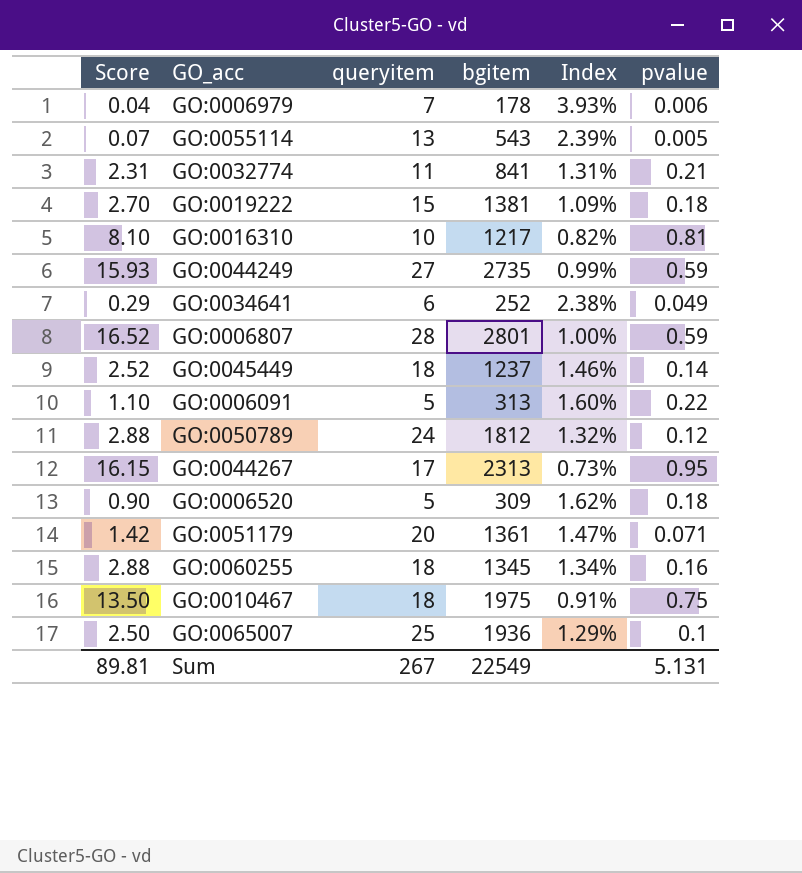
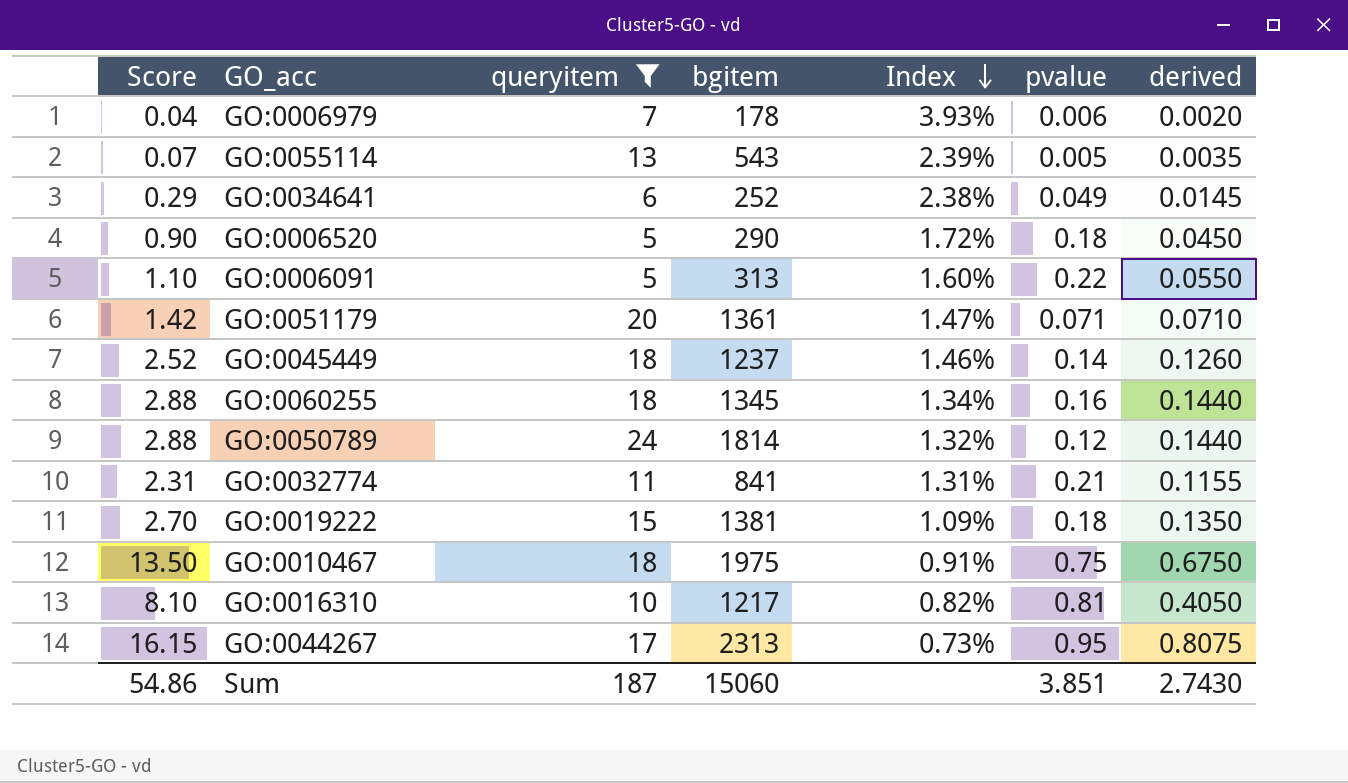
filter: none -> queryitem <= 24
row order: none -> Index descending
column derived | formula: none -> [Score] * 0.05
GO:0006520 | bgitem: 309 -> 290
GO:0006520 | Index: 1.62% -> 1.72%
GO:0050789 | bgitem: 1812 -> 1814
Sum | Score: 89.81 -> 54.86
Sum | queryitem: 267 -> 187
Sum | bgitem: 22549 -> 15060
Sum | pvalue: 5.131 -> 3.851

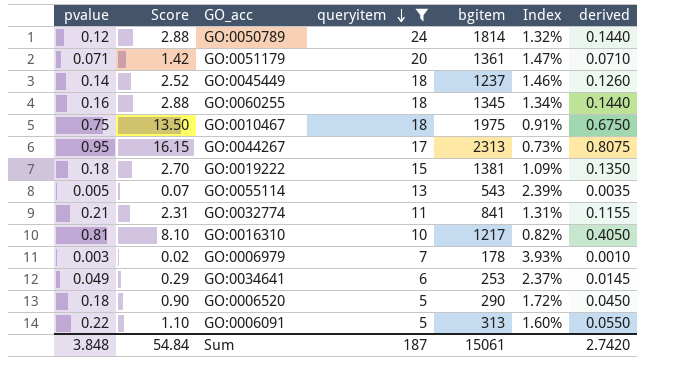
row order: Index descending -> queryitem descending
column pvalue | position: 6 -> 1
GO:0006979 | pvalue: 0.006 -> 0.003
GO:0006979 | Score: 0.04 -> 0.02
GO:0006979 | derived: 0.0020 -> 0.0010
GO:0034641 | bgitem: 252 -> 253
GO:0034641 | Index: 2.38% -> 2.37%
Sum | pvalue: 3.851 -> 3.848
Sum | Score: 54.86 -> 54.84
Sum | bgitem: 15060 -> 15061
Sum | derived: 2.7430 -> 2.7420

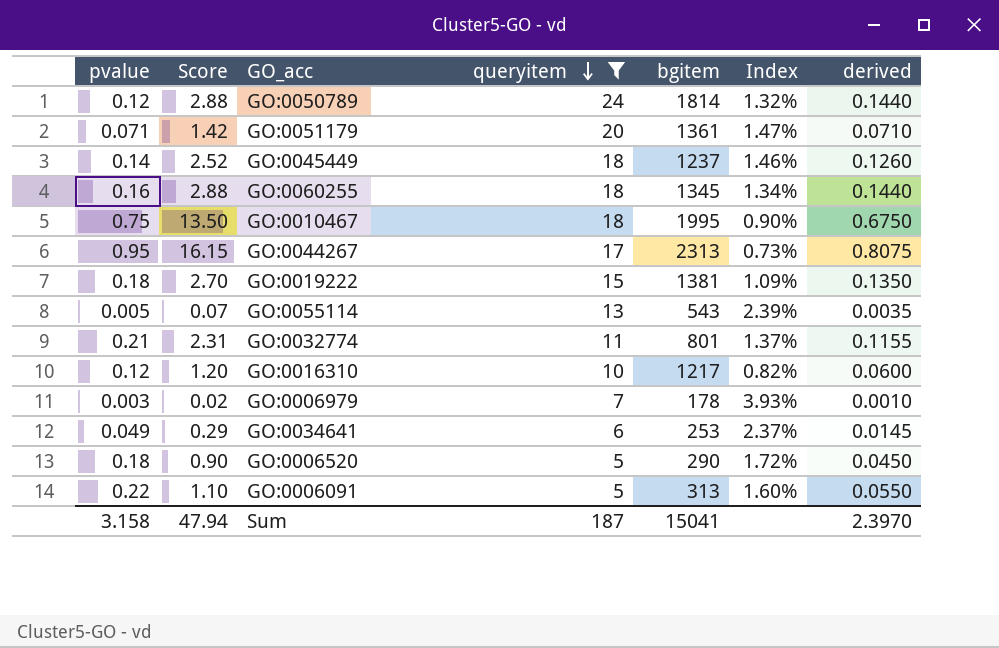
GO:0010467 | bgitem: 1975 -> 1995
GO:0010467 | Index: 0.91% -> 0.90%
GO:0032774 | bgitem: 841 -> 801
GO:0032774 | Index: 1.31% -> 1.37%
GO:0016310 | pvalue: 0.81 -> 0.12
GO:0016310 | Score: 8.10 -> 1.20
GO:0016310 | derived: 0.4050 -> 0.0600
Sum | pvalue: 3.848 -> 3.158
Sum | Score: 54.84 -> 47.94
Sum | bgitem: 15061 -> 15041
Sum | derived: 2.7420 -> 2.3970

